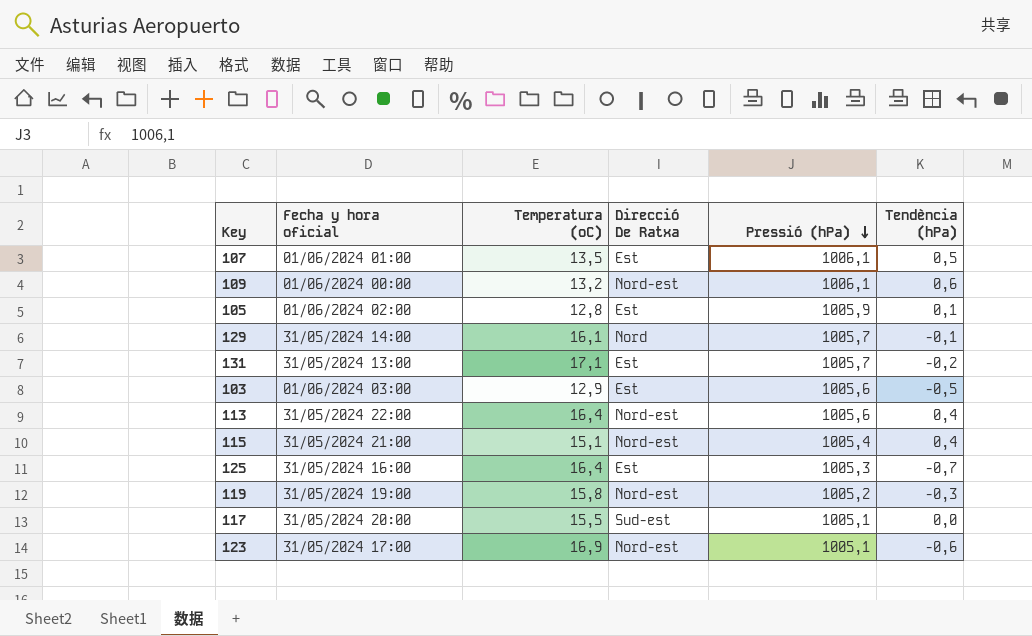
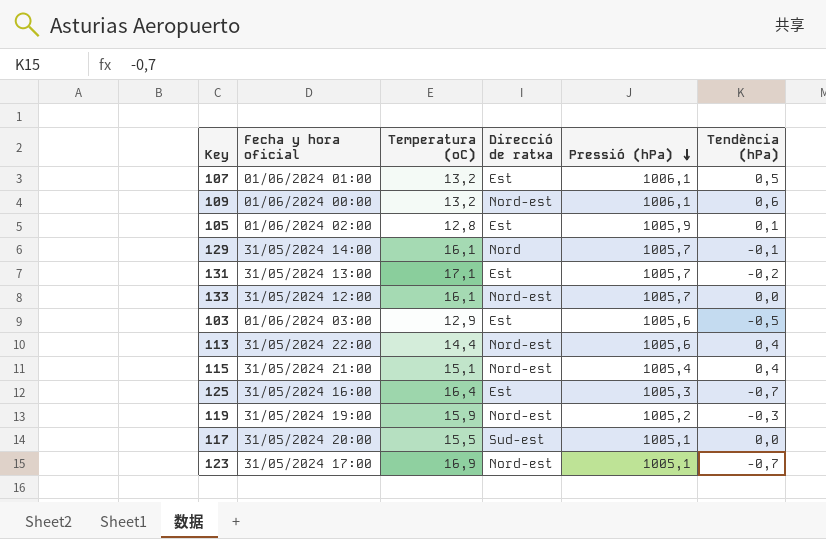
column name: Direcció De Ratxa -> Direcció de ratxa
107 | Temperatura (ºC): 13,5 -> 13,2
row 133: none -> 31/05/2024 12:00 | 16,1 | Nord-est | 1005,7 | 0,0
113 | Temperatura (ºC): 16,4 -> 14,4
119 | Temperatura (ºC): 15,8 -> 15,9
123 | Tendència (hPa): -0,6 -> -0,7

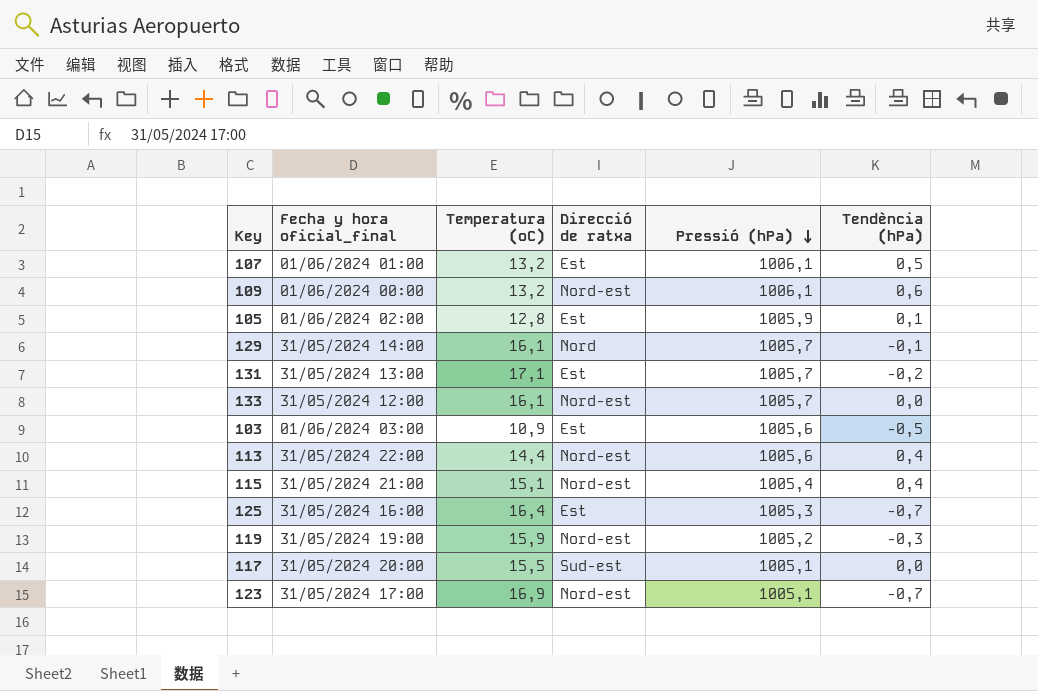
column name: Fecha y hora oficial -> Fecha y hora oficial_final
103 | Temperatura (ºC): 12,9 -> 10,9

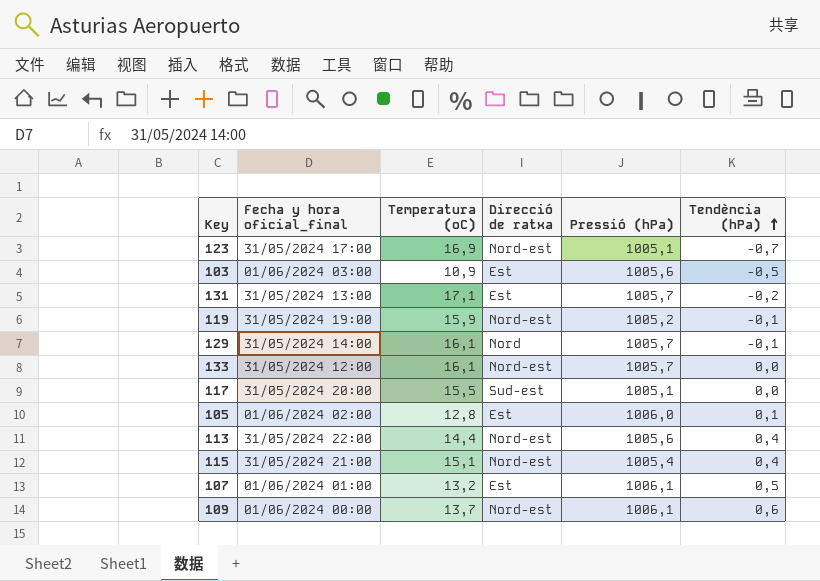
row order: Pressió (hPa) descending -> Tendència (hPa) ascending
row 125: 31/05/2024 16:00 | 16,4 | Est | 1005,3 | -0,7 -> none
119 | Tendència (hPa): -0,3 -> -0,1
105 | Pressió (hPa): 1005,9 -> 1006,0
109 | Temperatura (ºC): 13,2 -> 13,7

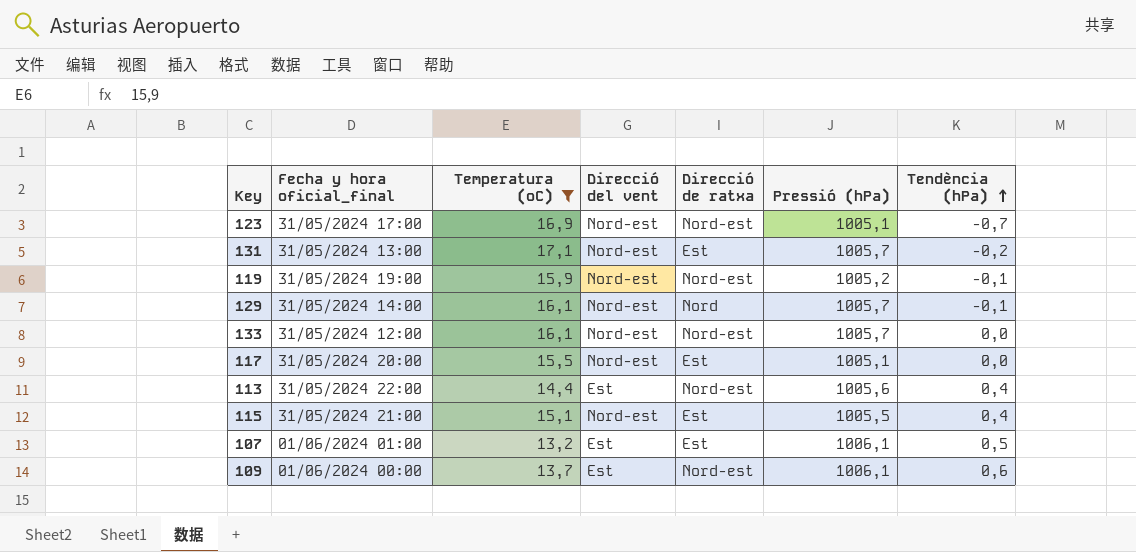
filter: none -> Temperatura (ºC) >= 13,2
column Direcció del vent | position: none -> 4
117 | Direcció de ratxa: Sud-est -> Est
115 | Direcció de ratxa: Nord-est -> Est
115 | Pressió (hPa): 1005,4 -> 1005,5

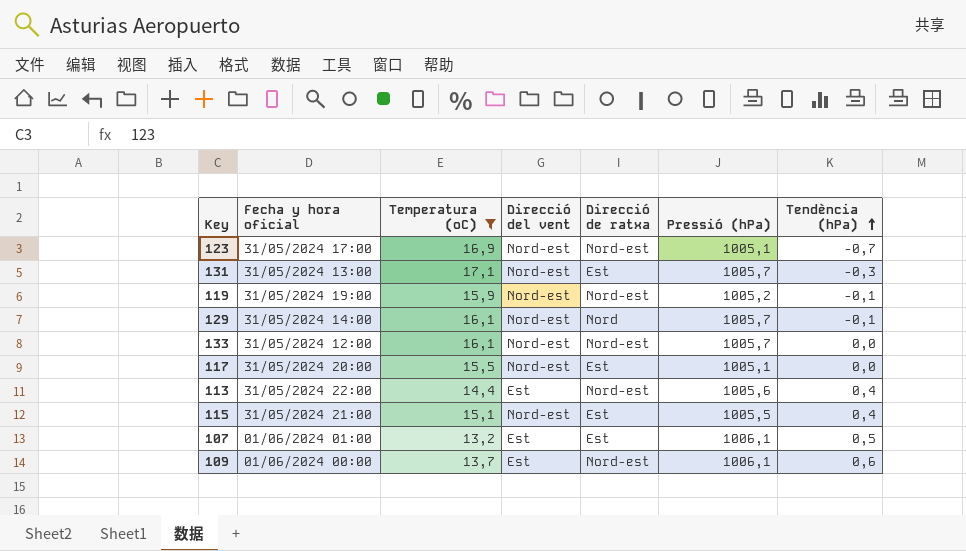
column name: Fecha y hora oficial_final -> Fecha y hora oficial
131 | Tendència (hPa): -0,2 -> -0,3

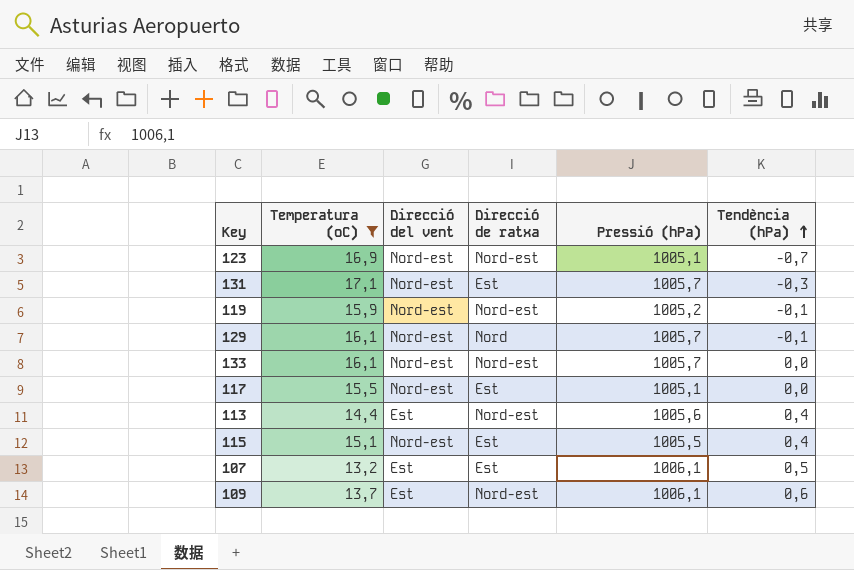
column Fecha y hora oficial | position: 2 -> none

